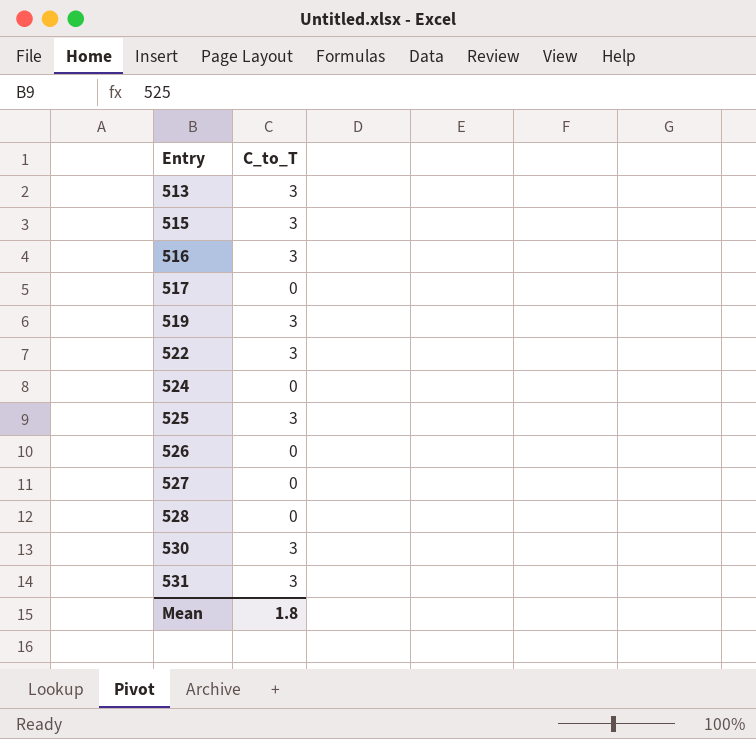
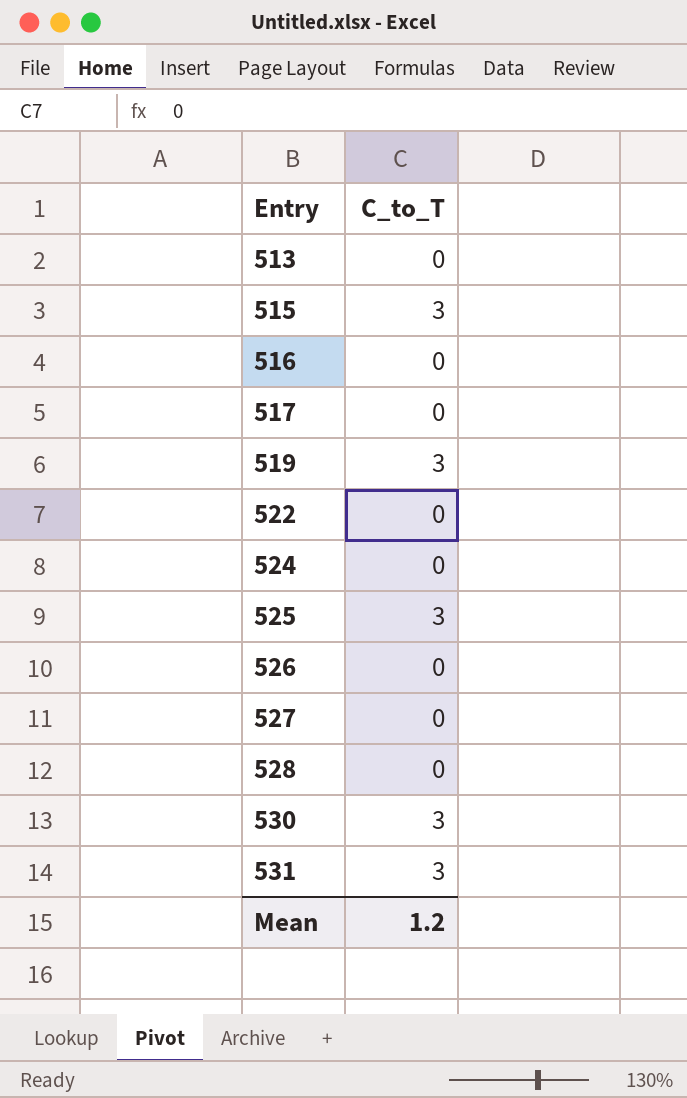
513 | C_to_T: 3 -> 0
516 | C_to_T: 3 -> 0
522 | C_to_T: 3 -> 0
Mean | C_to_T: 1.8 -> 1.2

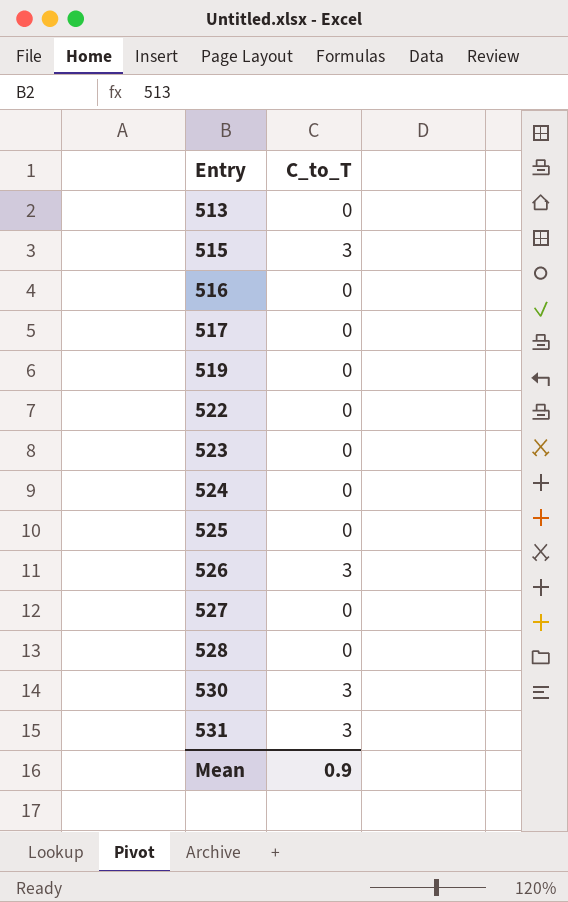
519 | C_to_T: 3 -> 0
row 523: none -> 0
525 | C_to_T: 3 -> 0
526 | C_to_T: 0 -> 3
Mean | C_to_T: 1.2 -> 0.9

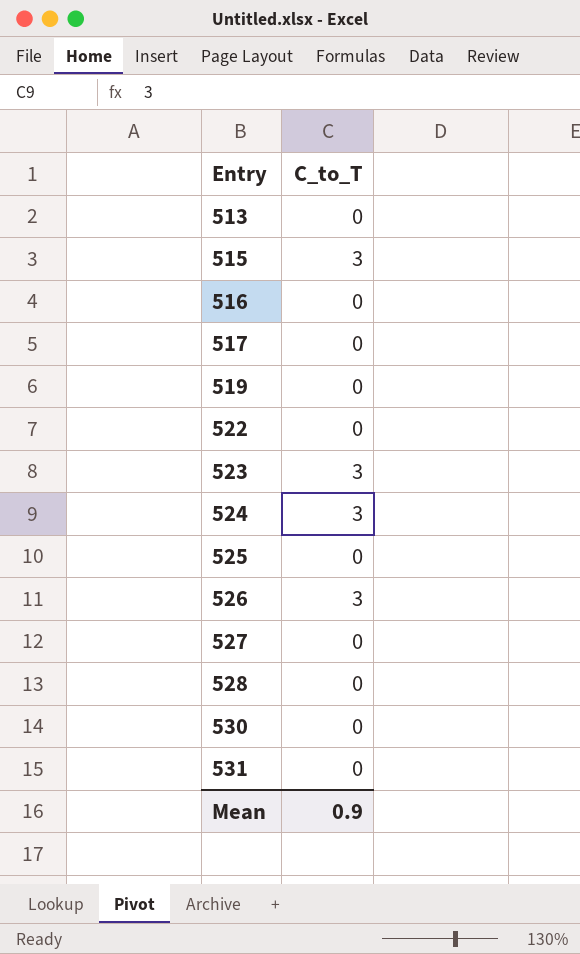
523 | C_to_T: 0 -> 3
524 | C_to_T: 0 -> 3
530 | C_to_T: 3 -> 0
531 | C_to_T: 3 -> 0

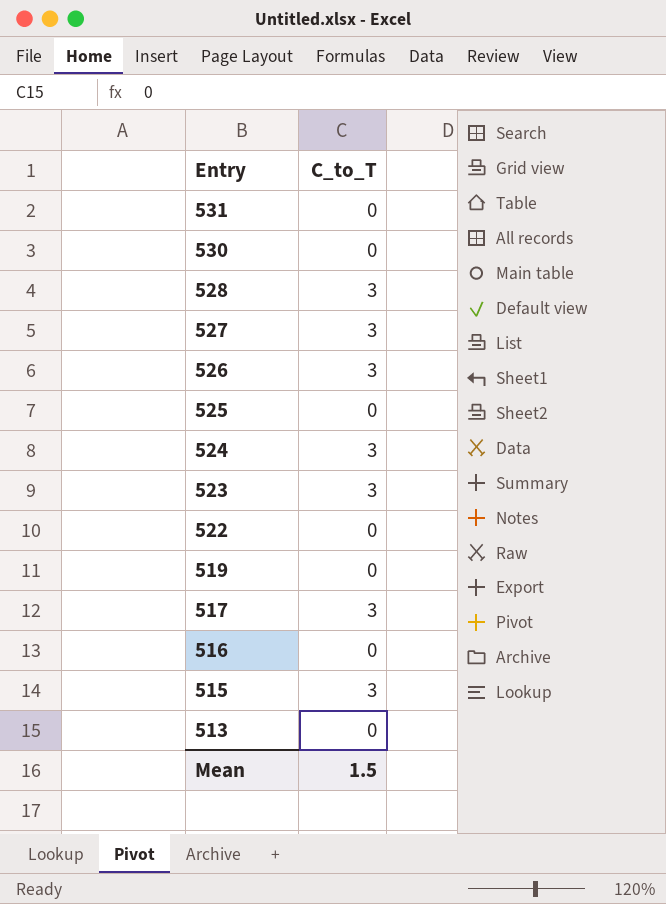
row order: Entry ascending -> Entry descending
528 | C_to_T: 0 -> 3
527 | C_to_T: 0 -> 3
517 | C_to_T: 0 -> 3
Mean | C_to_T: 0.9 -> 1.5

